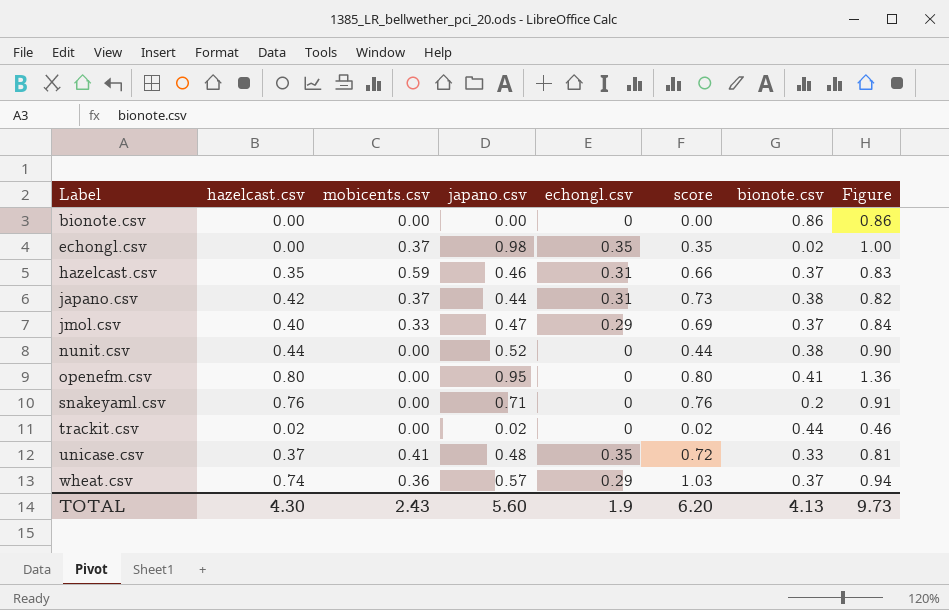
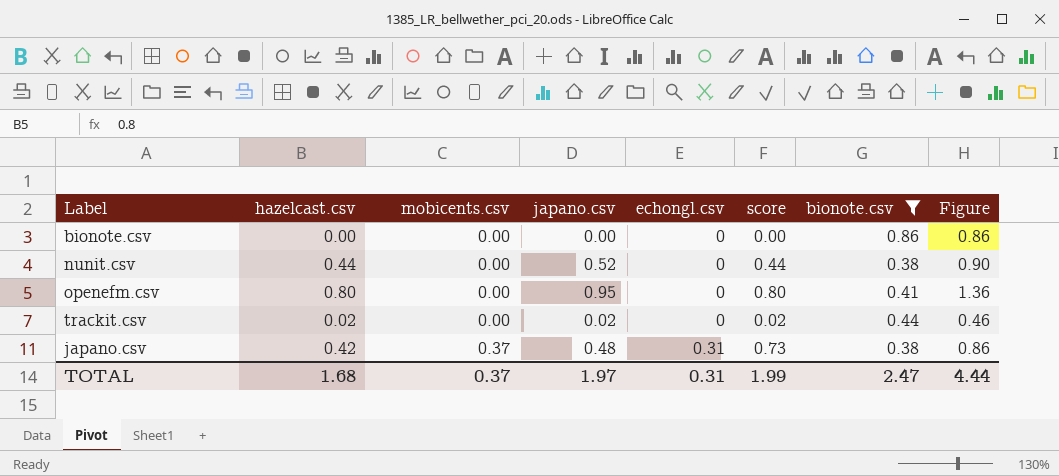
filter: none -> bionote.csv >= 0.38
row order: Label ascending -> mobicents.csv ascending
japano.csv | japano.csv: 0.44 -> 0.48
japano.csv | Figure: 0.82 -> 0.86
TOTAL | hazelcast.csv: 4.30 -> 1.68
TOTAL | mobicents.csv: 2.43 -> 0.37
TOTAL | japano.csv: 5.60 -> 1.97
TOTAL | echongl.csv: 1.9 -> 0.31
TOTAL | score: 6.20 -> 1.99
TOTAL | bionote.csv: 4.13 -> 2.47
TOTAL | Figure: 9.73 -> 4.44

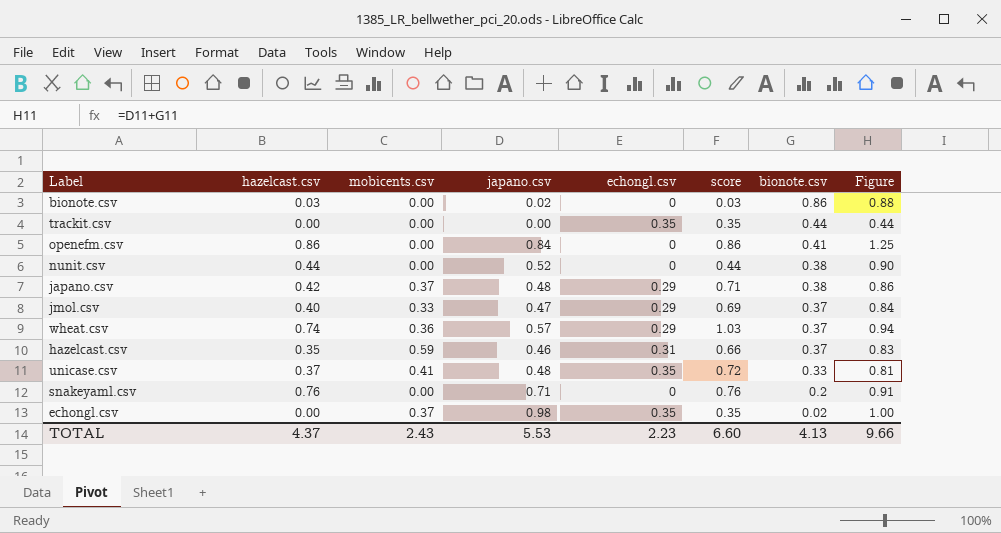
filter: bionote.csv >= 0.38 -> none
row order: mobicents.csv ascending -> bionote.csv descending
bionote.csv | hazelcast.csv: 0.00 -> 0.03
bionote.csv | japano.csv: 0.00 -> 0.02
bionote.csv | score: 0.00 -> 0.03
bionote.csv | Figure: 0.86 -> 0.88
trackit.csv | hazelcast.csv: 0.02 -> 0.00
trackit.csv | japano.csv: 0.02 -> 0.00
trackit.csv | echongl.csv: 0 -> 0.35
trackit.csv | score: 0.02 -> 0.35
trackit.csv | Figure: 0.46 -> 0.44
openefm.csv | hazelcast.csv: 0.80 -> 0.86
openefm.csv | japano.csv: 0.95 -> 0.84
openefm.csv | score: 0.80 -> 0.86
openefm.csv | Figure: 1.36 -> 1.25
japano.csv | echongl.csv: 0.31 -> 0.29
japano.csv | score: 0.73 -> 0.71
TOTAL | hazelcast.csv: 1.68 -> 4.37
TOTAL | mobicents.csv: 0.37 -> 2.43
TOTAL | japano.csv: 1.97 -> 5.53
TOTAL | echongl.csv: 0.31 -> 2.23
TOTAL | score: 1.99 -> 6.60
TOTAL | bionote.csv: 2.47 -> 4.13
TOTAL | Figure: 4.44 -> 9.66

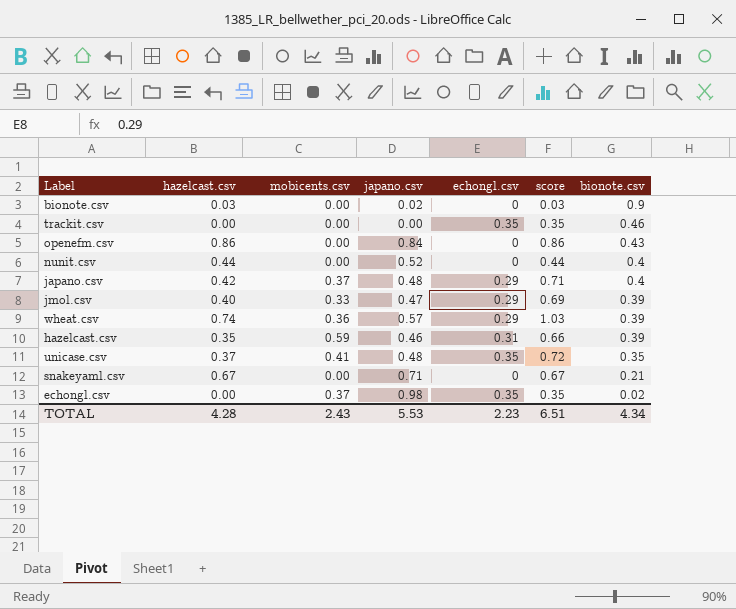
column Figure | formula: [japano.csv] + [bionote.csv] -> none
bionote.csv | bionote.csv: 0.86 -> 0.9
trackit.csv | bionote.csv: 0.44 -> 0.46
openefm.csv | bionote.csv: 0.41 -> 0.43
nunit.csv | bionote.csv: 0.38 -> 0.4
japano.csv | bionote.csv: 0.38 -> 0.4
jmol.csv | bionote.csv: 0.37 -> 0.39
wheat.csv | bionote.csv: 0.37 -> 0.39
hazelcast.csv | bionote.csv: 0.37 -> 0.39
unicase.csv | bionote.csv: 0.33 -> 0.35
snakeyaml.csv | hazelcast.csv: 0.76 -> 0.67
snakeyaml.csv | score: 0.76 -> 0.67
snakeyaml.csv | bionote.csv: 0.2 -> 0.21
TOTAL | hazelcast.csv: 4.37 -> 4.28
TOTAL | score: 6.60 -> 6.51
TOTAL | bionote.csv: 4.13 -> 4.34

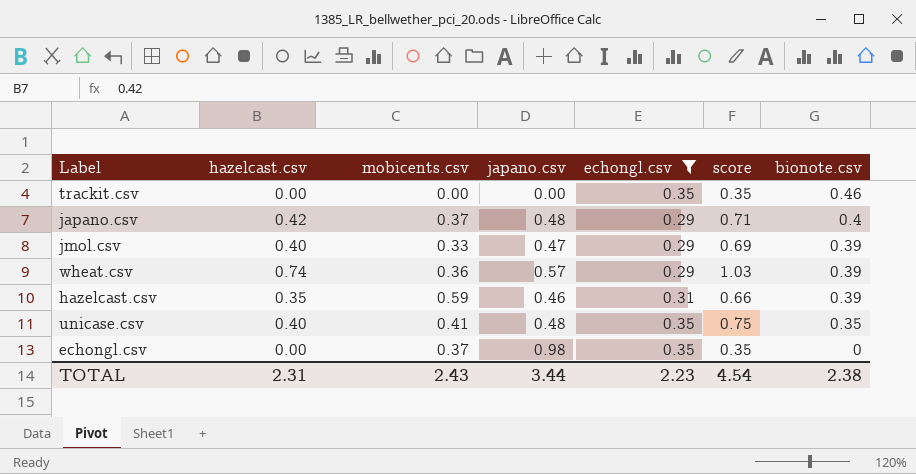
filter: none -> echongl.csv != 0
unicase.csv | hazelcast.csv: 0.37 -> 0.40
unicase.csv | score: 0.72 -> 0.75
echongl.csv | bionote.csv: 0.02 -> 0
TOTAL | hazelcast.csv: 4.28 -> 2.31
TOTAL | japano.csv: 5.53 -> 3.44
TOTAL | score: 6.51 -> 4.54
TOTAL | bionote.csv: 4.34 -> 2.38

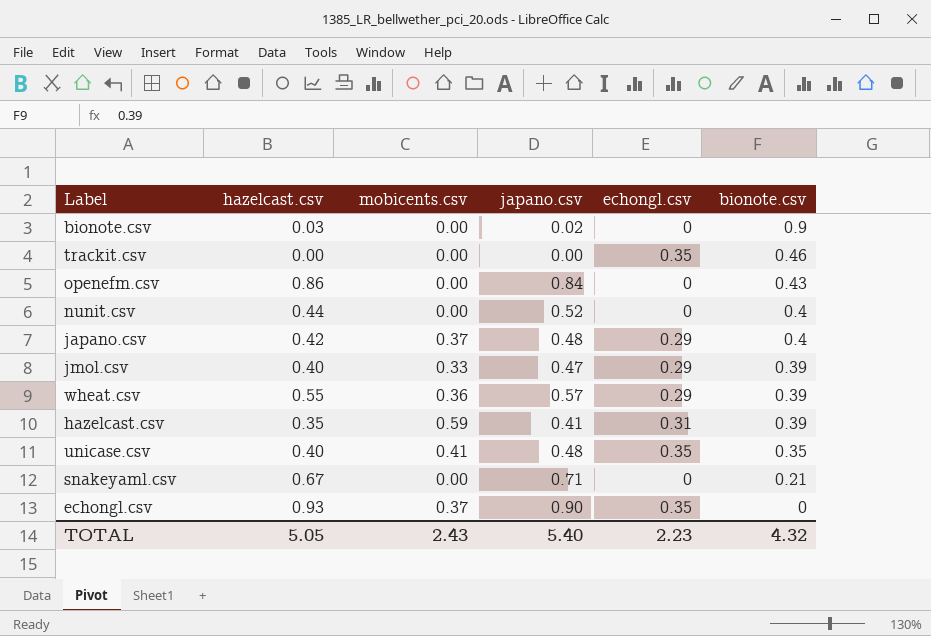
filter: echongl.csv != 0 -> none
column score | formula: [hazelcast.csv] + [echongl.csv] -> none
wheat.csv | hazelcast.csv: 0.74 -> 0.55
hazelcast.csv | japano.csv: 0.46 -> 0.41
echongl.csv | hazelcast.csv: 0.00 -> 0.93
echongl.csv | japano.csv: 0.98 -> 0.90
TOTAL | hazelcast.csv: 2.31 -> 5.05
TOTAL | japano.csv: 3.44 -> 5.40
TOTAL | bionote.csv: 2.38 -> 4.32

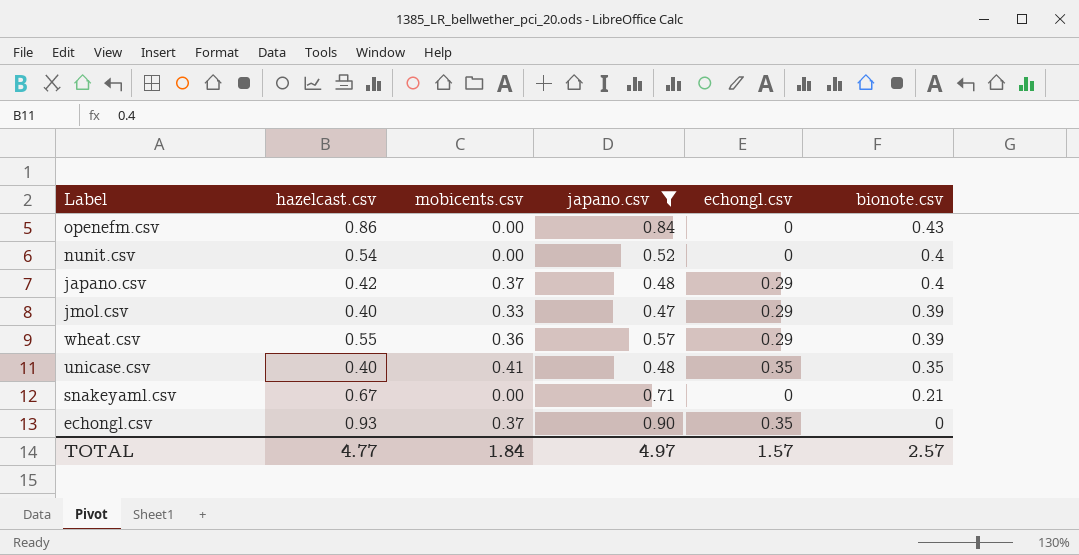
filter: none -> japano.csv >= 0.47
nunit.csv | hazelcast.csv: 0.44 -> 0.54
TOTAL | hazelcast.csv: 5.05 -> 4.77
TOTAL | mobicents.csv: 2.43 -> 1.84
TOTAL | japano.csv: 5.40 -> 4.97
TOTAL | echongl.csv: 2.23 -> 1.57
TOTAL | bionote.csv: 4.32 -> 2.57

